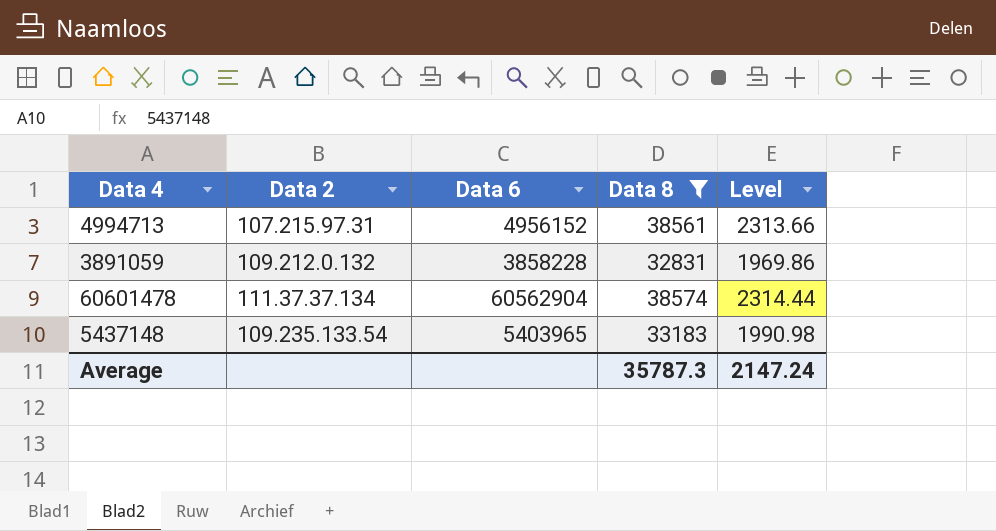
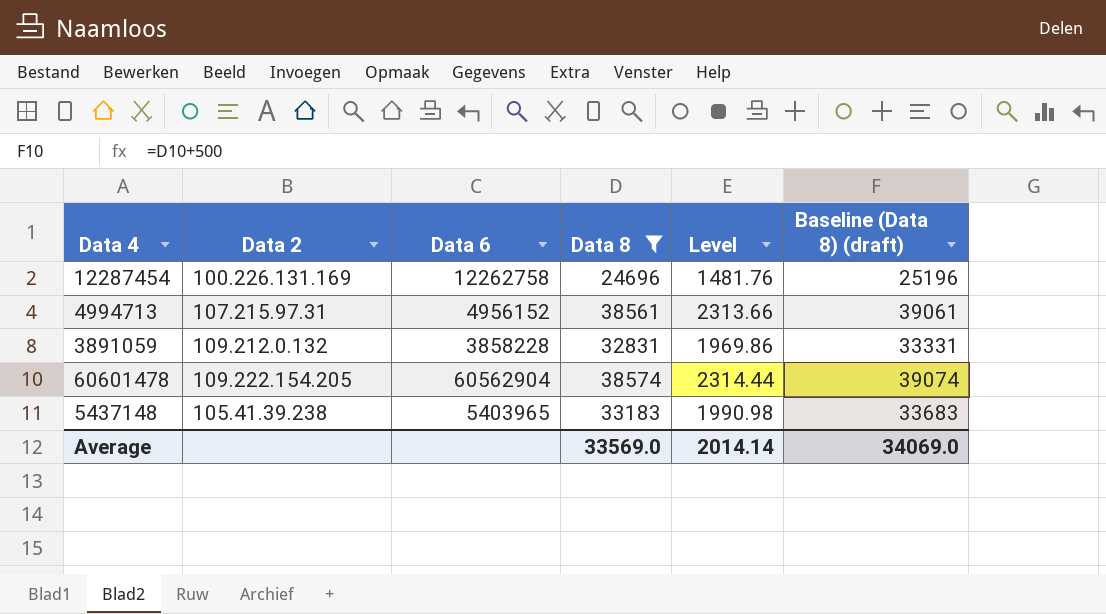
column Baseline (Data 8) (draft) | formula: none -> [Data 8] + 500
row 12287454: none -> 100.226.131.169 | 12262758 | 24696 | 1481.76 | 25196
60601478 | Data 2: 111.37.37.134 -> 109.222.154.205
5437148 | Data 2: 109.235.133.54 -> 105.41.39.238
Average | Data 8: 35787.3 -> 33569.0
Average | Level: 2147.24 -> 2014.14

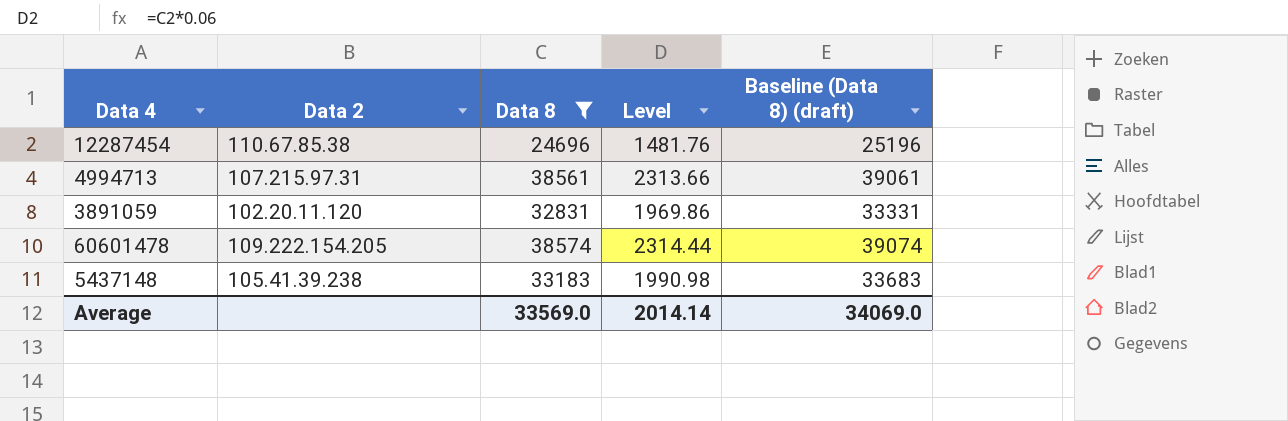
column Data 6 | position: 3 -> none
12287454 | Data 2: 100.226.131.169 -> 110.67.85.38
3891059 | Data 2: 109.212.0.132 -> 102.20.11.120

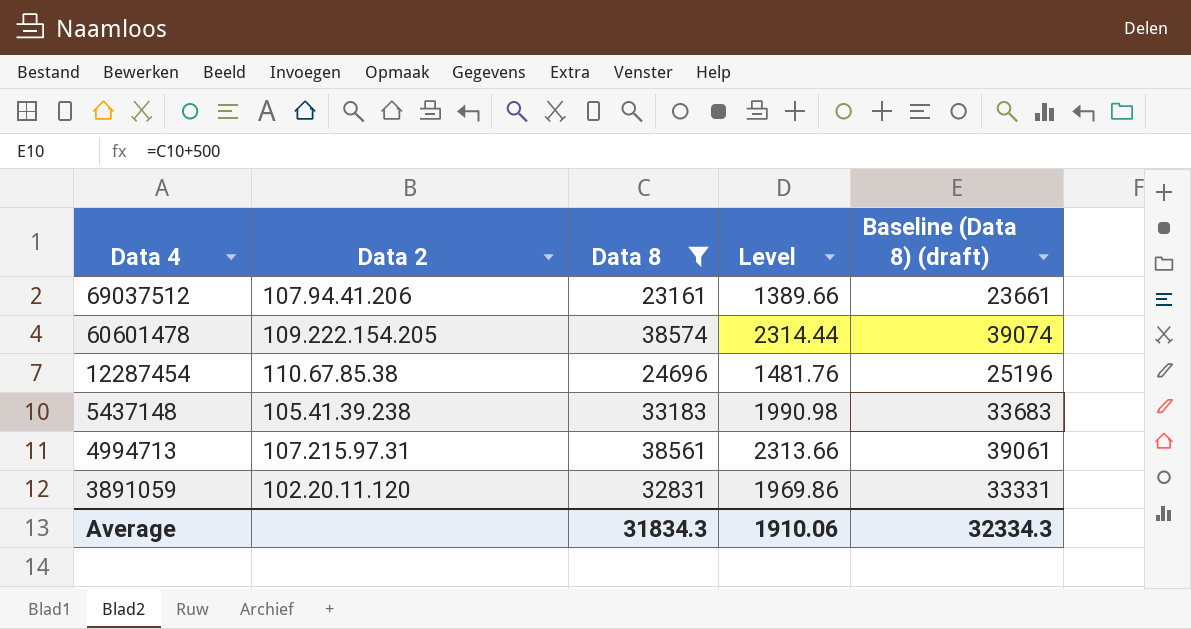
row order: none -> Data 4 descending
row 69037512: none -> 107.94.41.206 | 23161 | 1389.66 | 23661
Average | Data 8: 33569.0 -> 31834.3
Average | Level: 2014.14 -> 1910.06
Average | Baseline (Data 8) (draft): 34069.0 -> 32334.3

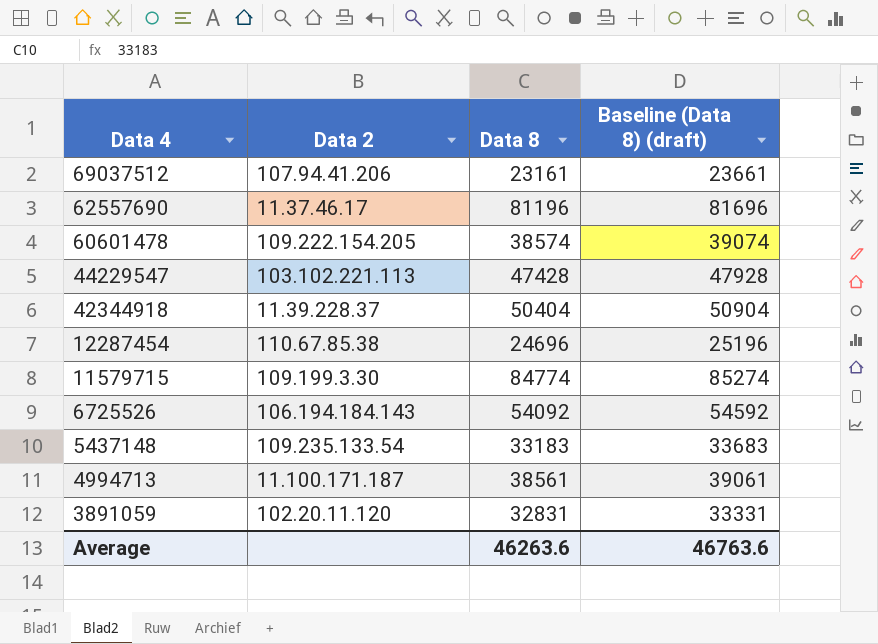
filter: Data 8 <= 38574 -> none
column Level | formula: [Data 8] * 0.06 -> none
5437148 | Data 2: 105.41.39.238 -> 109.235.133.54
4994713 | Data 2: 107.215.97.31 -> 11.100.171.187
Average | Data 8: 31834.3 -> 46263.6
Average | Baseline (Data 8) (draft): 32334.3 -> 46763.6

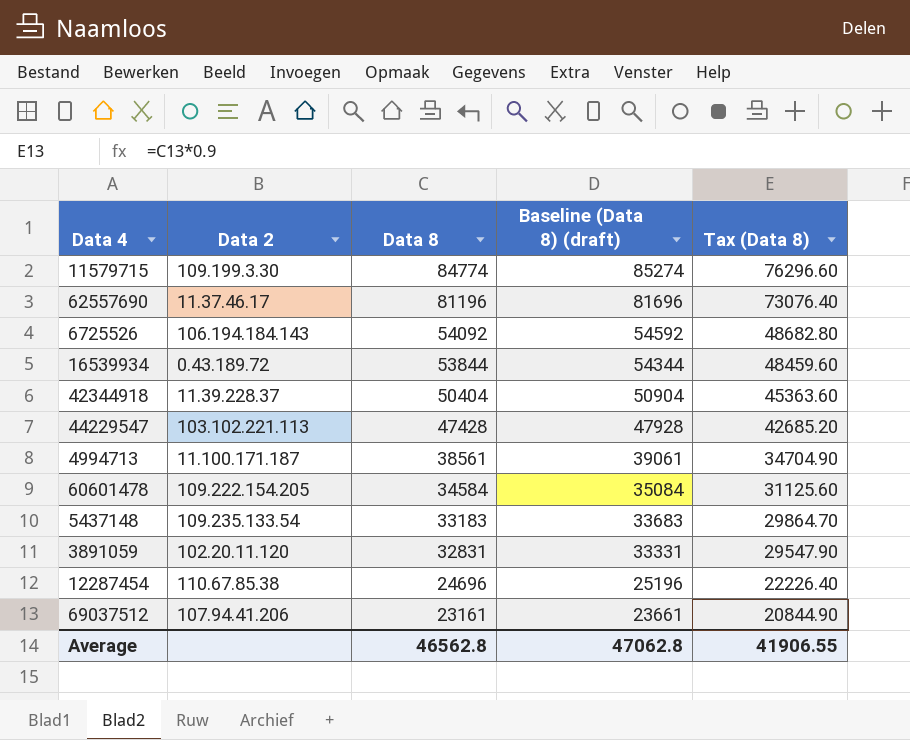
row order: Data 4 descending -> Data 8 descending
column Tax (Data 8) | formula: none -> [Data 8] * 0.9
row 16539934: none -> 0.43.189.72 | 53844 | 54344 | 48459.60
60601478 | Data 8: 38574 -> 34584
60601478 | Baseline (Data 8) (draft): 39074 -> 35084
Average | Data 8: 46263.6 -> 46562.8
Average | Baseline (Data 8) (draft): 46763.6 -> 47062.8

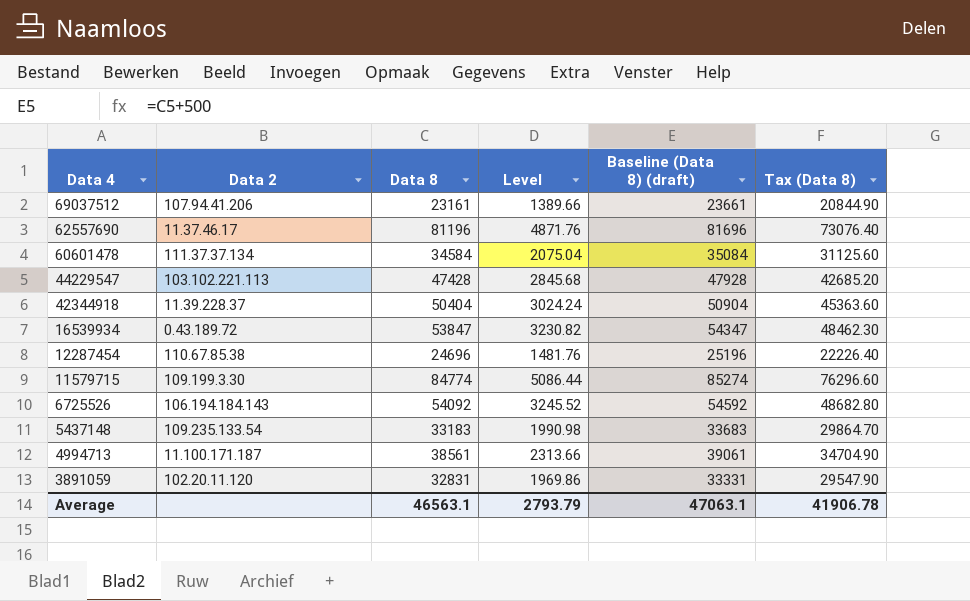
row order: Data 8 descending -> Data 4 descending
column Level | formula: none -> [Data 8] * 0.06
60601478 | Data 2: 109.222.154.205 -> 111.37.37.134
16539934 | Data 8: 53844 -> 53847
16539934 | Baseline (Data 8) (draft): 54344 -> 54347
16539934 | Tax (Data 8): 48459.60 -> 48462.30
Average | Data 8: 46562.8 -> 46563.1
Average | Baseline (Data 8) (draft): 47062.8 -> 47063.1
Average | Tax (Data 8): 41906.55 -> 41906.78

